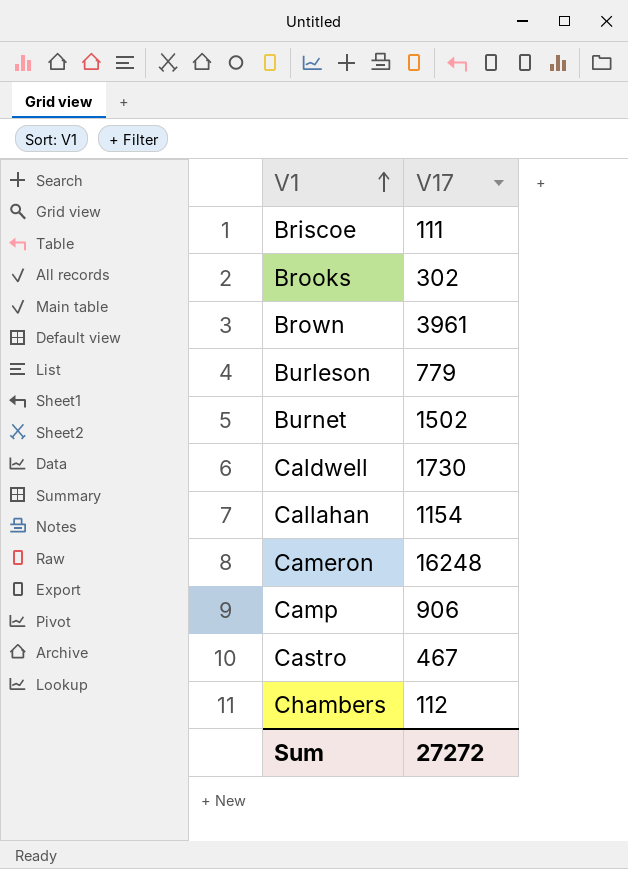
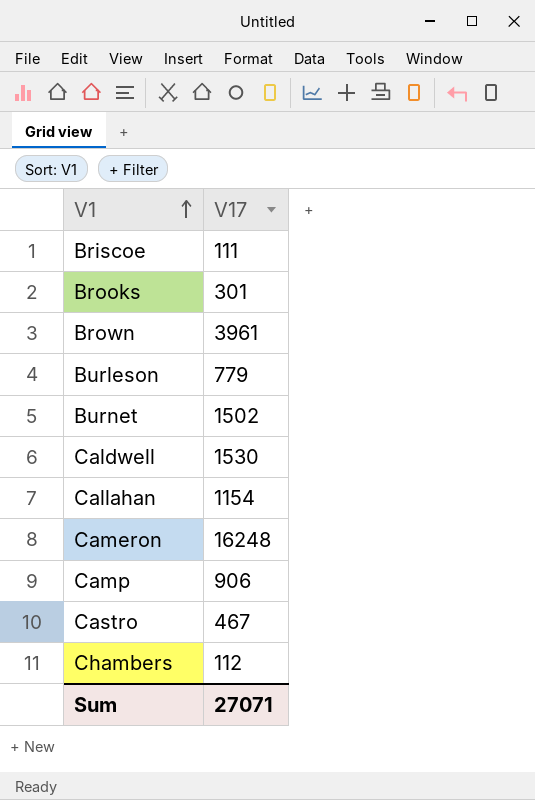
Brooks | V17: 302 -> 301
Caldwell | V17: 1730 -> 1530
Sum | V17: 27272 -> 27071

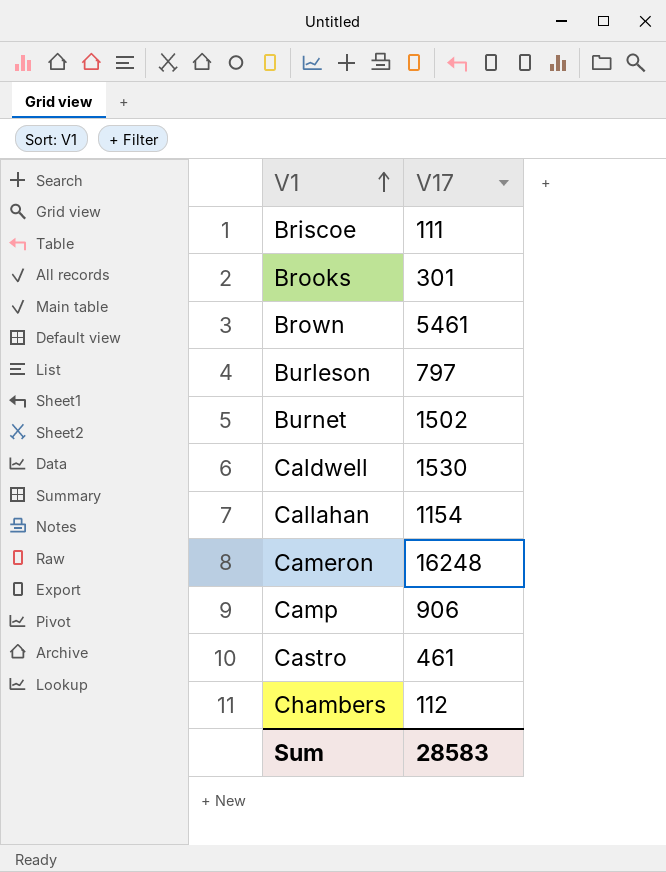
Brown | V17: 3961 -> 5461
Burleson | V17: 779 -> 797
Castro | V17: 467 -> 461
Sum | V17: 27071 -> 28583

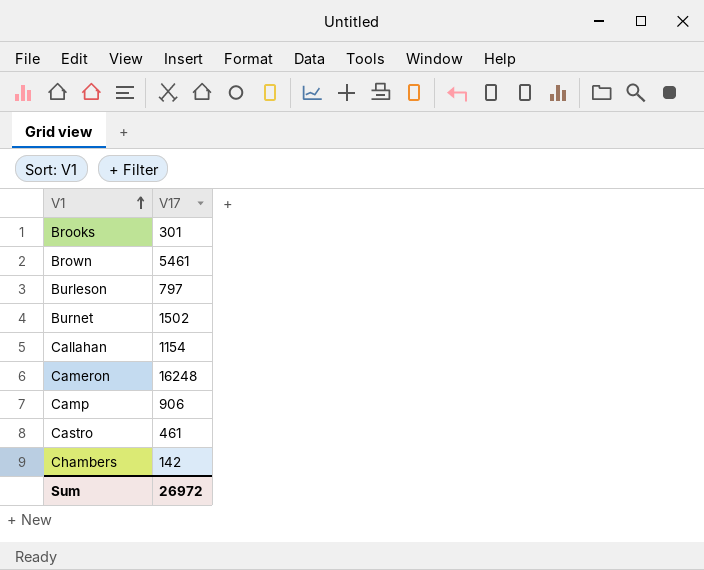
row Briscoe: 111 -> none
row Caldwell: 1530 -> none
Chambers | V17: 112 -> 142
Sum | V17: 28583 -> 26972

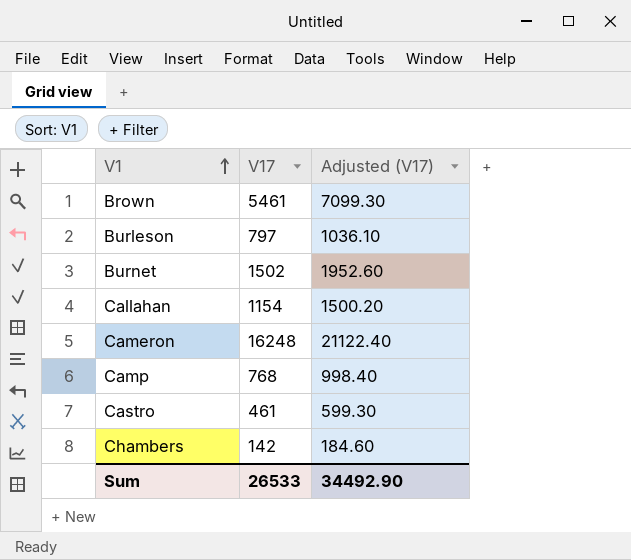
column Adjusted (V17) | formula: none -> [V17] * 1.3
row Brooks: 301 -> none
Camp | V17: 906 -> 768
Sum | V17: 26972 -> 26533

